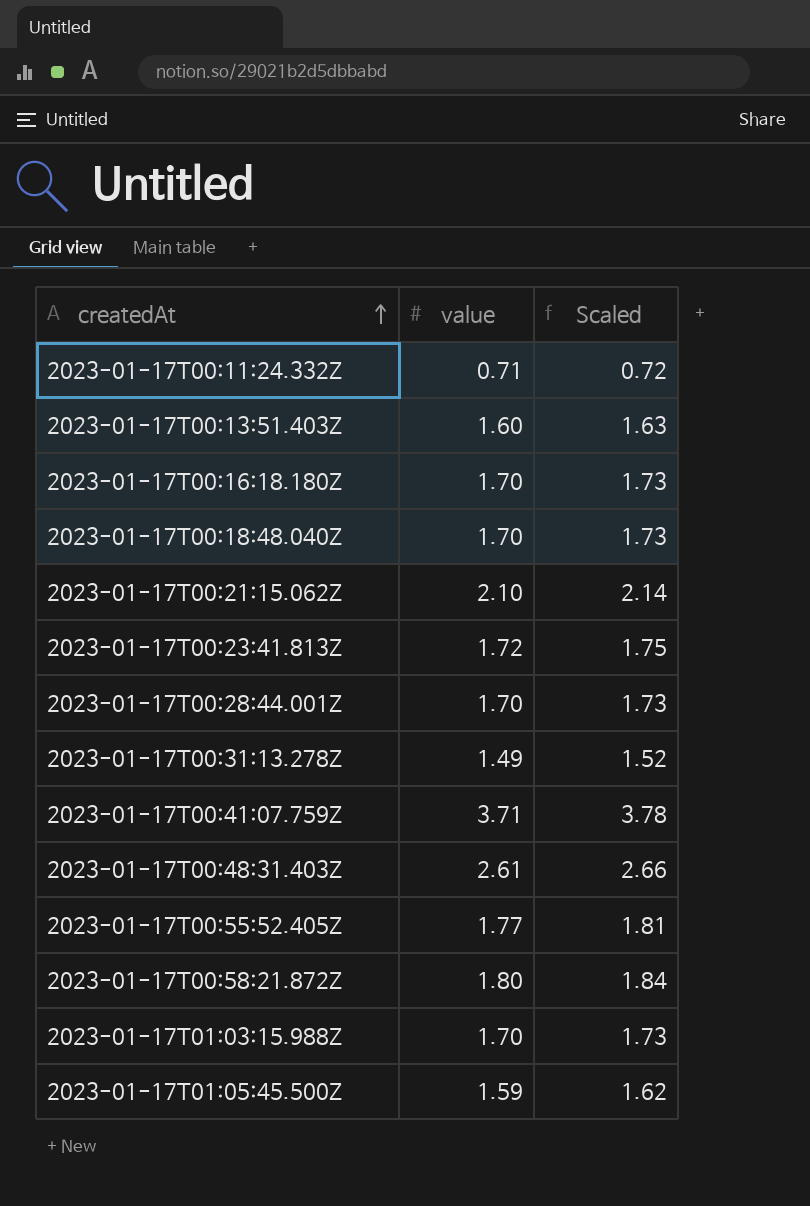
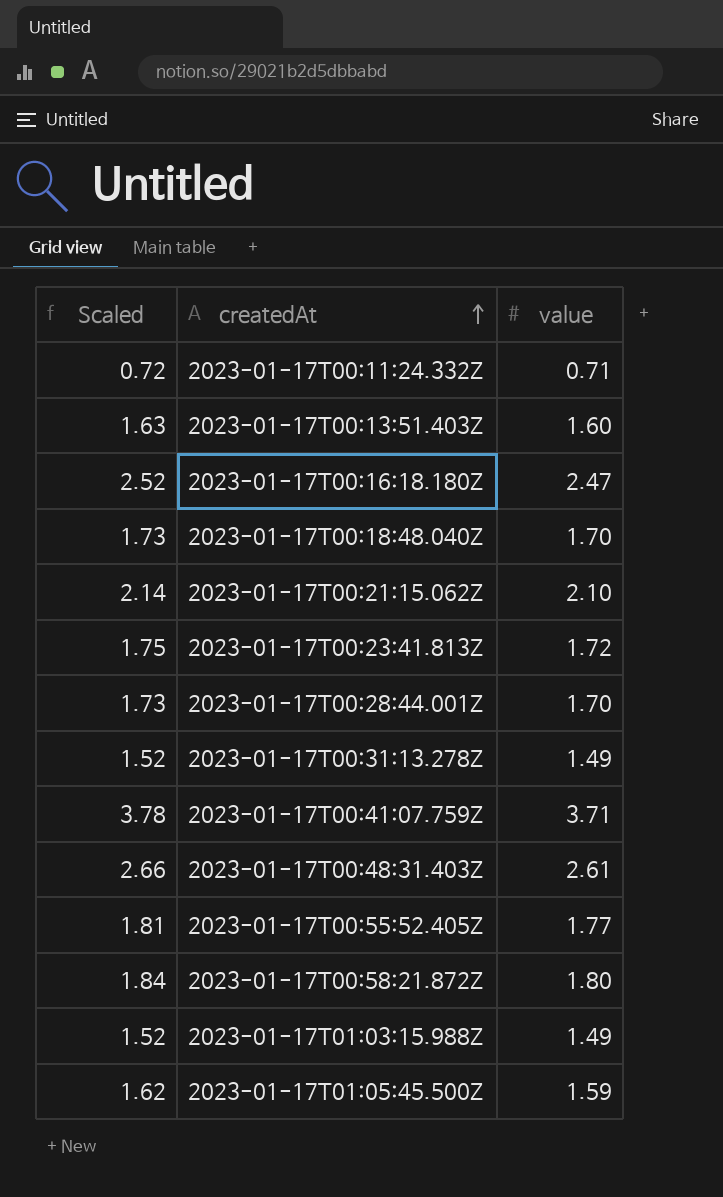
column Scaled | position: 3 -> 1
2023-01-17T00:16:18.180Z | Scaled: 1.73 -> 2.52
2023-01-17T00:16:18.180Z | value: 1.70 -> 2.47
2023-01-17T01:03:15.988Z | Scaled: 1.73 -> 1.52
2023-01-17T01:03:15.988Z | value: 1.70 -> 1.49

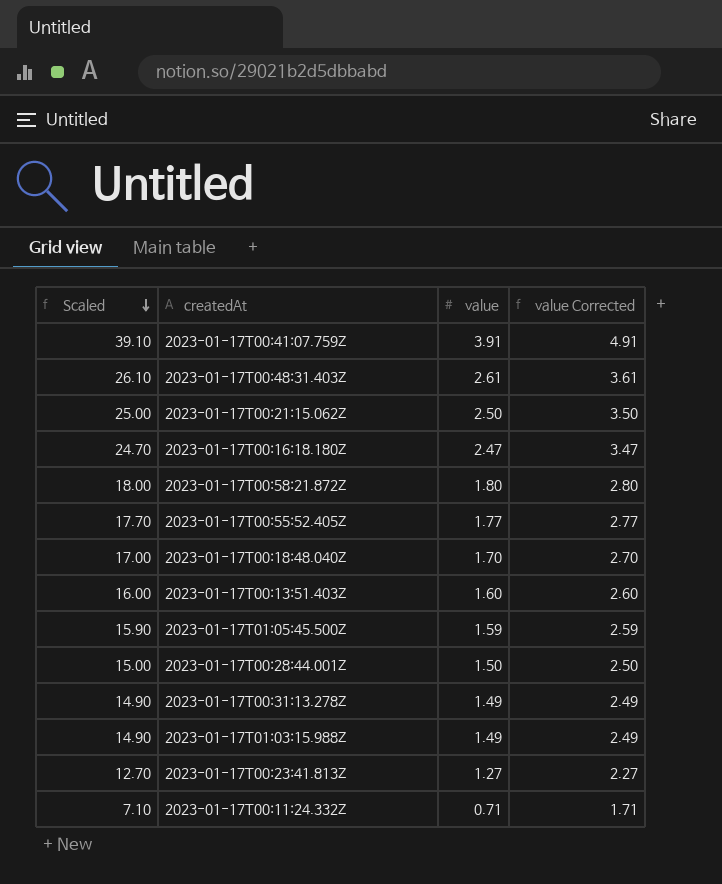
row order: createdAt ascending -> Scaled descending
column Scaled | formula: [value] * 1.02 -> [value] * 10
column value Corrected | formula: none -> [value] + 1
2023-01-17T00:41:07.759Z | value: 3.71 -> 3.91
2023-01-17T00:21:15.062Z | value: 2.10 -> 2.50
2023-01-17T00:28:44.001Z | value: 1.70 -> 1.50
2023-01-17T00:23:41.813Z | value: 1.72 -> 1.27

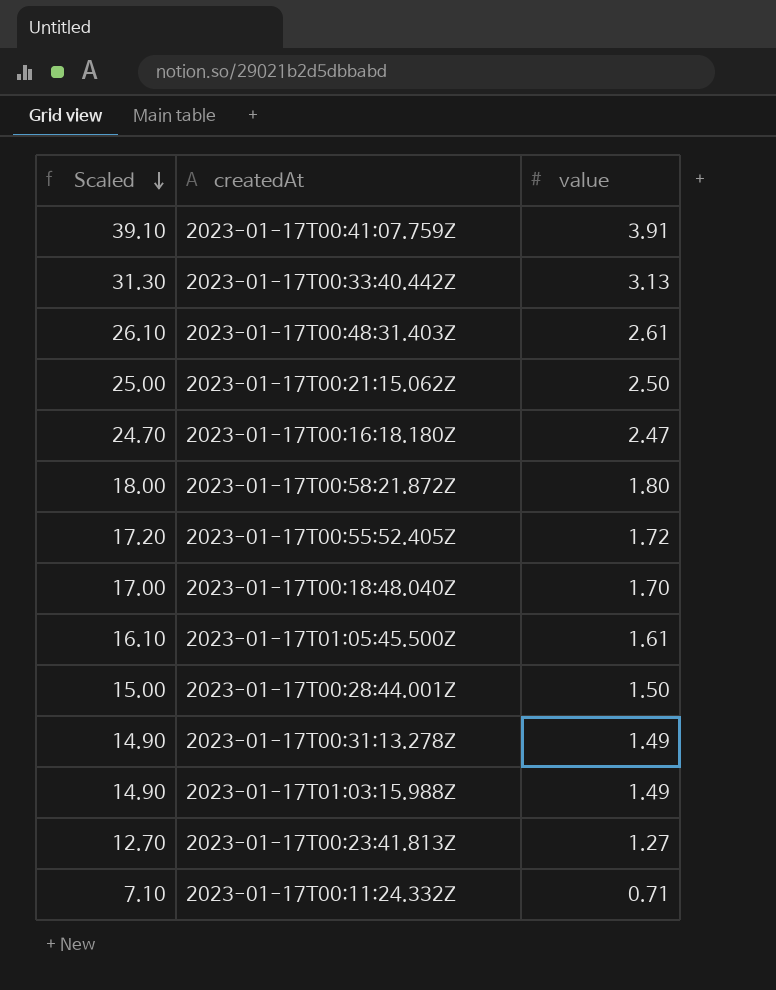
column value Corrected | formula: [value] + 1 -> none
row 2023-01-17T00:13:51.403Z: 16.00 | 1.60 | 2.60 -> none
row 2023-01-17T00:33:40.442Z: none -> 31.30 | 3.13
2023-01-17T00:55:52.405Z | Scaled: 17.70 -> 17.20
2023-01-17T00:55:52.405Z | value: 1.77 -> 1.72
2023-01-17T01:05:45.500Z | Scaled: 15.90 -> 16.10
2023-01-17T01:05:45.500Z | value: 1.59 -> 1.61

